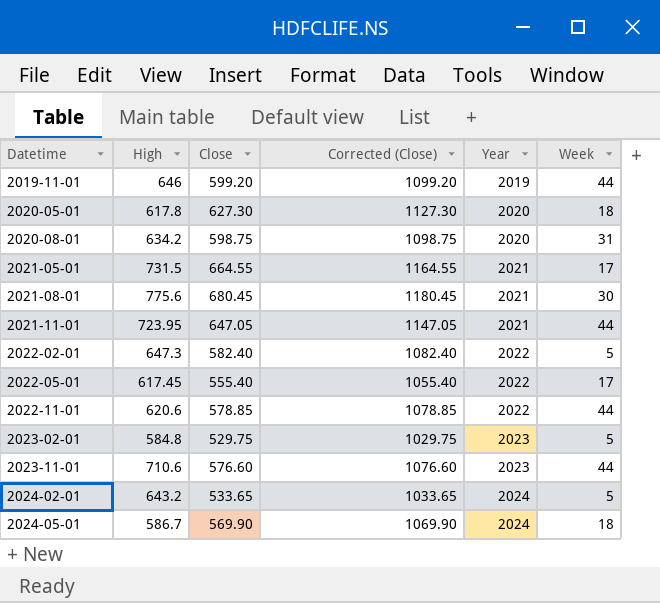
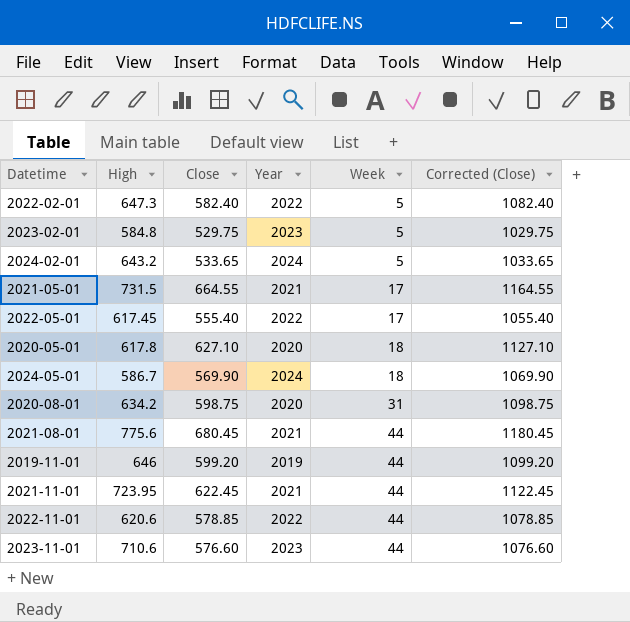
row order: Datetime ascending -> Week ascending
column Corrected (Close) | position: 4 -> 6
2020-05-01 | Close: 627.30 -> 627.10
2020-05-01 | Corrected (Close): 1127.30 -> 1127.10
2021-08-01 | Week: 30 -> 44
2021-11-01 | Close: 647.05 -> 622.45
2021-11-01 | Corrected (Close): 1147.05 -> 1122.45

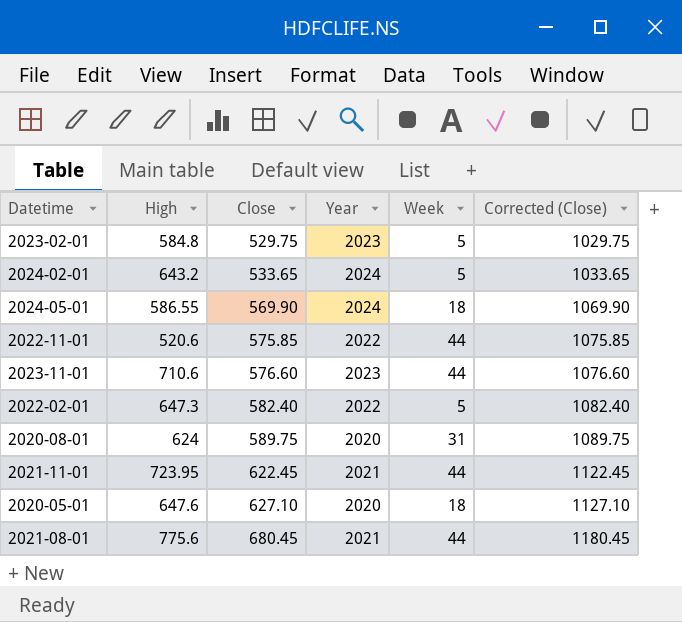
row order: Week ascending -> Close ascending
row 2021-05-01: 731.5 | 664.55 | 2021 | 17 | 1164.55 -> none
row 2022-05-01: 617.45 | 555.40 | 2022 | 17 | 1055.40 -> none
row 2019-11-01: 646 | 599.20 | 2019 | 44 | 1099.20 -> none
2024-05-01 | High: 586.7 -> 586.55
2022-11-01 | High: 620.6 -> 520.6
2022-11-01 | Close: 578.85 -> 575.85
2022-11-01 | Corrected (Close): 1078.85 -> 1075.85
2020-08-01 | High: 634.2 -> 624
2020-08-01 | Close: 598.75 -> 589.75
2020-08-01 | Corrected (Close): 1098.75 -> 1089.75
2020-05-01 | High: 617.8 -> 647.6

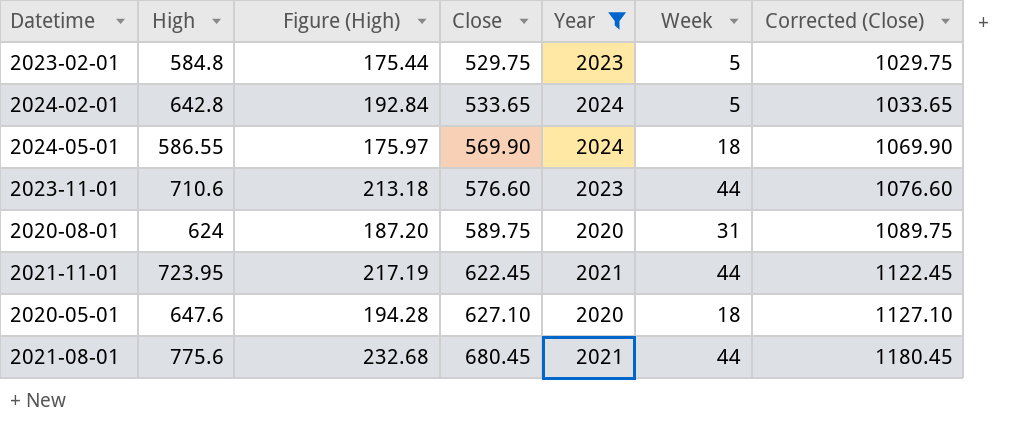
filter: none -> Year != 2022
column Figure (High) | formula: none -> [High] * 0.3
2024-02-01 | High: 643.2 -> 642.8

